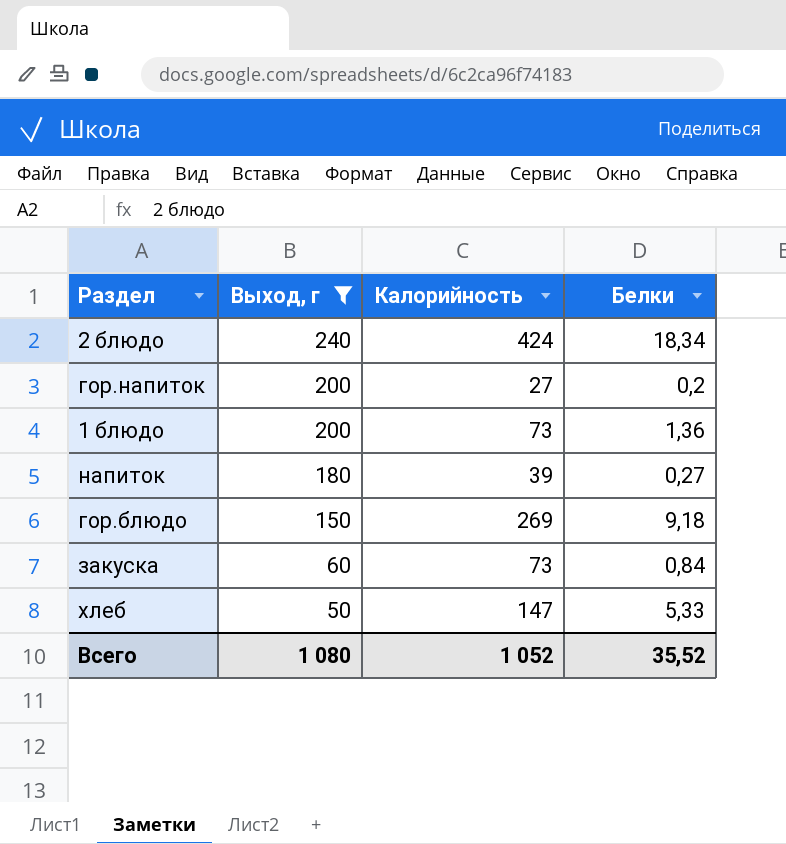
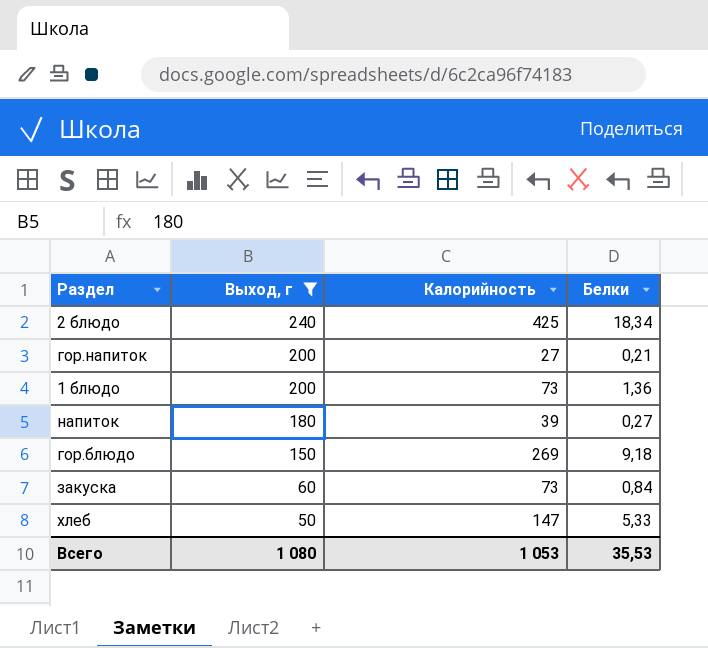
2 блюдо | Калорийность: 424 -> 425
гор.напиток | Белки: 0,2 -> 0,21
Всего | Калорийность: 1 052 -> 1 053
Всего | Белки: 35,52 -> 35,53

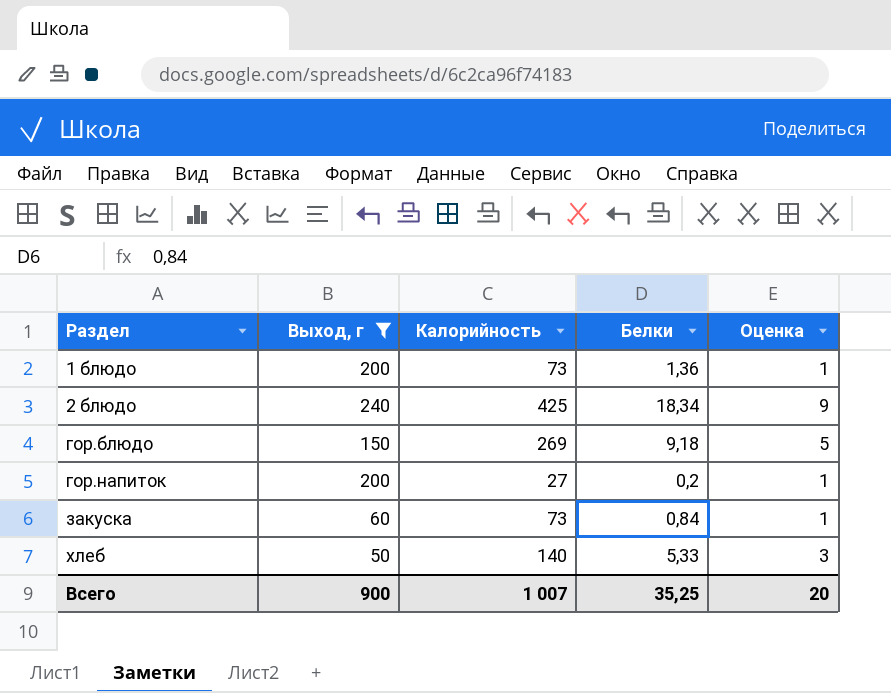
row order: Выход, г descending -> Раздел ascending
column Оценка | formula: none -> [Калорийность] * 0,02
row напиток: 180 | 39 | 0,27 -> none
гор.напиток | Белки: 0,21 -> 0,2
хлеб | Калорийность: 147 -> 140
Всего | Выход, г: 1 080 -> 900
Всего | Калорийность: 1 053 -> 1 007
Всего | Белки: 35,53 -> 35,25

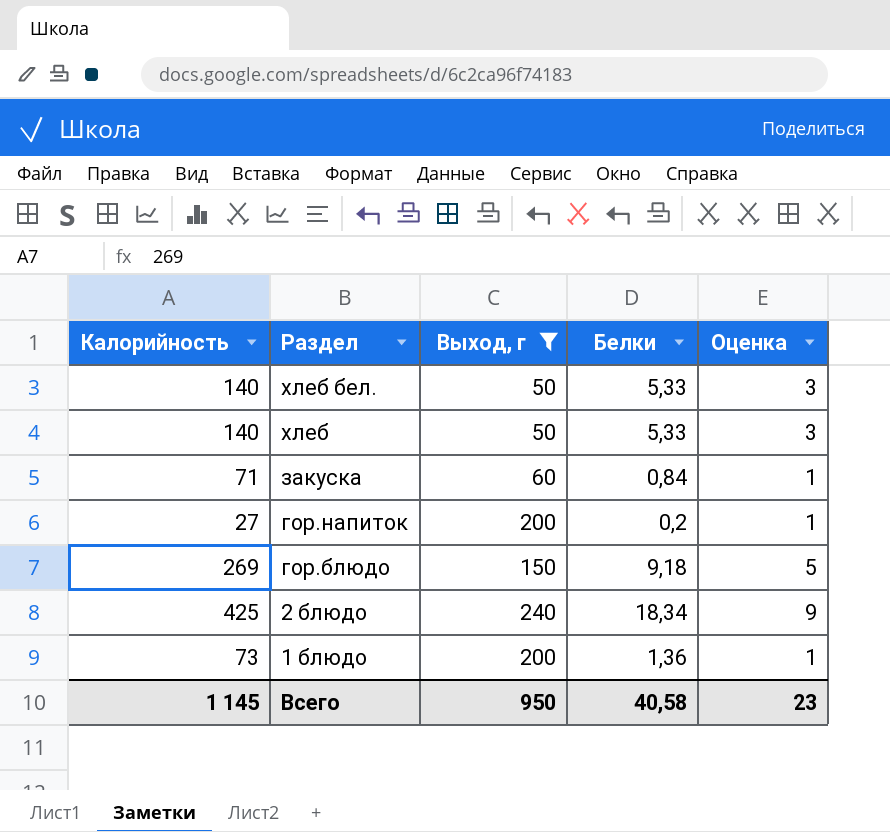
row order: Раздел ascending -> Раздел descending
column Калорийность | position: 3 -> 1
row хлеб бел.: none -> 140 | 50 | 5,33 | 3
закуска | Калорийность: 73 -> 71
Всего | Калорийность: 1 007 -> 1 145
Всего | Выход, г: 900 -> 950
Всего | Белки: 35,25 -> 40,58
Всего | Оценка: 20 -> 23

